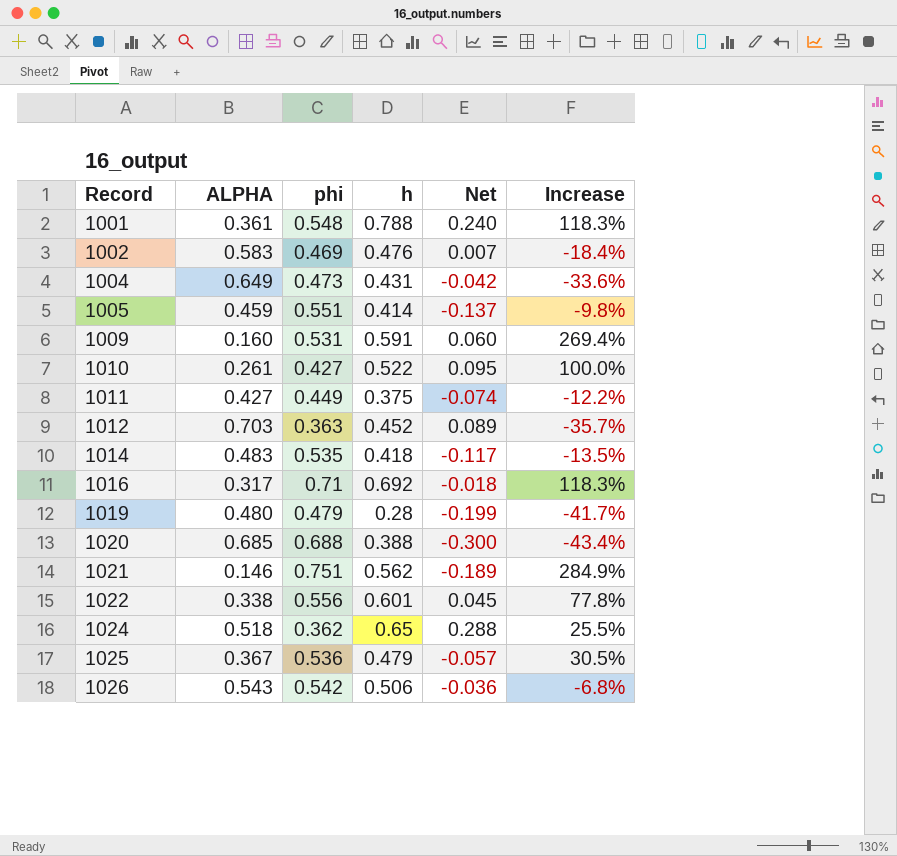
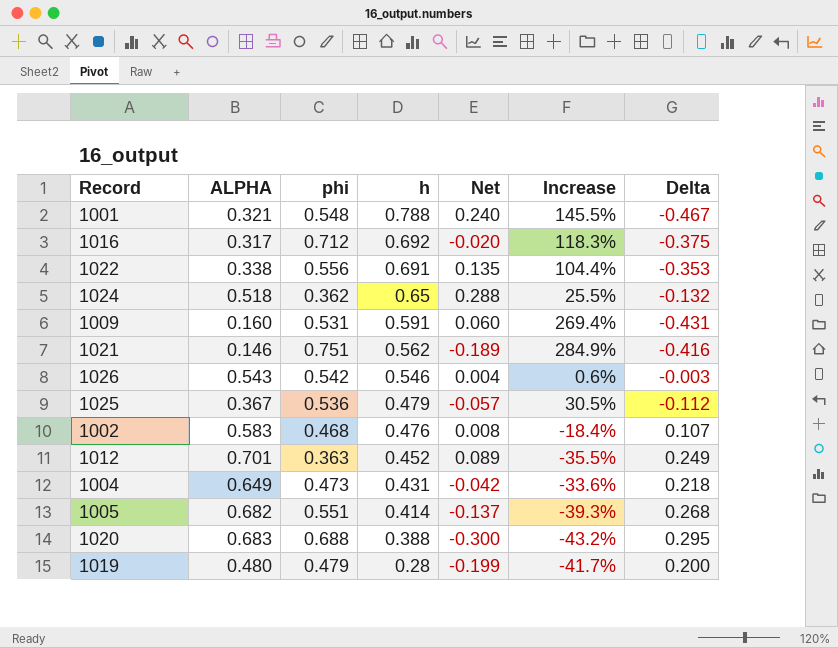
row order: Record ascending -> h descending
column Delta | formula: none -> [ALPHA] - [h]
row 1010: 0.261 | 0.427 | 0.522 | 0.095 | 100.0% -> none
row 1011: 0.427 | 0.449 | 0.375 | -0.074 | -12.2% -> none
row 1014: 0.483 | 0.535 | 0.418 | -0.117 | -13.5% -> none
1001 | ALPHA: 0.361 -> 0.321
1001 | Increase: 118.3% -> 145.5%
1016 | phi: 0.71 -> 0.712
1016 | Net: -0.018 -> -0.020
1022 | h: 0.601 -> 0.691
1022 | Net: 0.045 -> 0.135
1022 | Increase: 77.8% -> 104.4%
1026 | h: 0.506 -> 0.546
1026 | Net: -0.036 -> 0.004
1026 | Increase: -6.8% -> 0.6%
1002 | phi: 0.469 -> 0.468
1002 | Net: 0.007 -> 0.008
1012 | ALPHA: 0.703 -> 0.701
1012 | Increase: -35.7% -> -35.5%
1005 | ALPHA: 0.459 -> 0.682
1005 | Increase: -9.8% -> -39.3%
1020 | ALPHA: 0.685 -> 0.683
1020 | Increase: -43.4% -> -43.2%

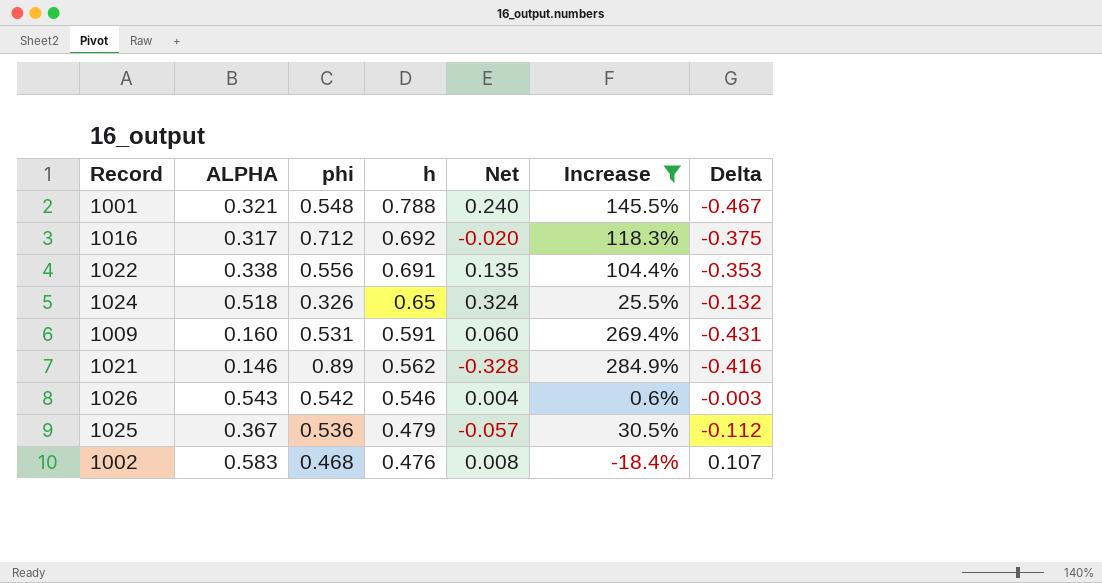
filter: none -> Increase >= -18.4%
1024 | phi: 0.362 -> 0.326
1024 | Net: 0.288 -> 0.324
1021 | phi: 0.751 -> 0.89
1021 | Net: -0.189 -> -0.328

